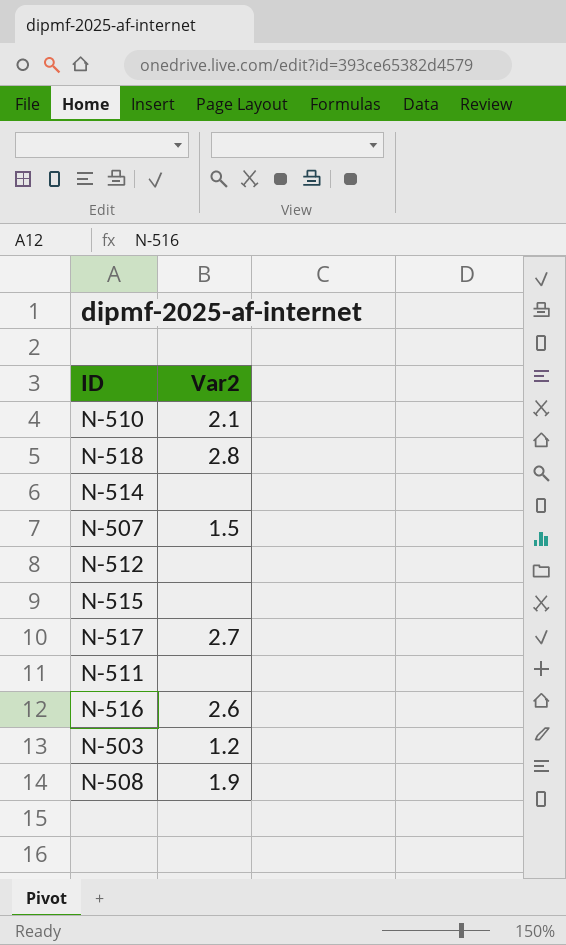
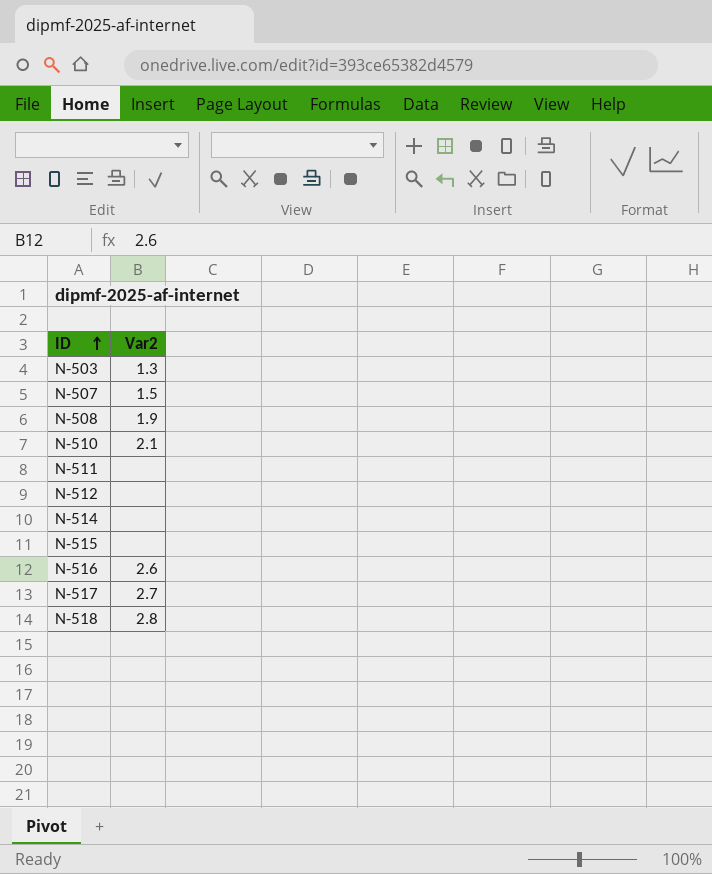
row order: none -> ID ascending
N-503 | Var2: 1.2 -> 1.3

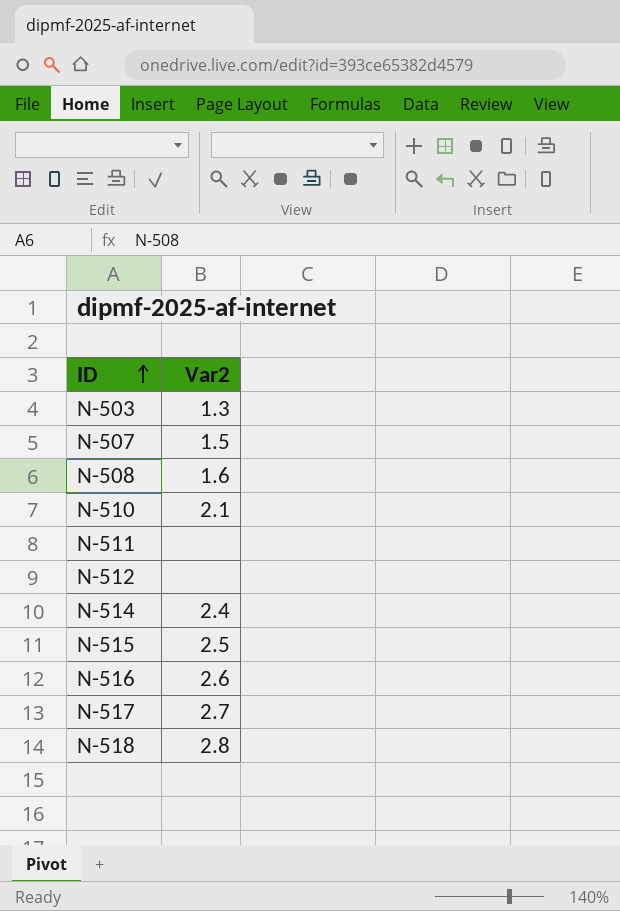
N-508 | Var2: 1.9 -> 1.6
N-514 | Var2: none -> 2.4
N-515 | Var2: none -> 2.5

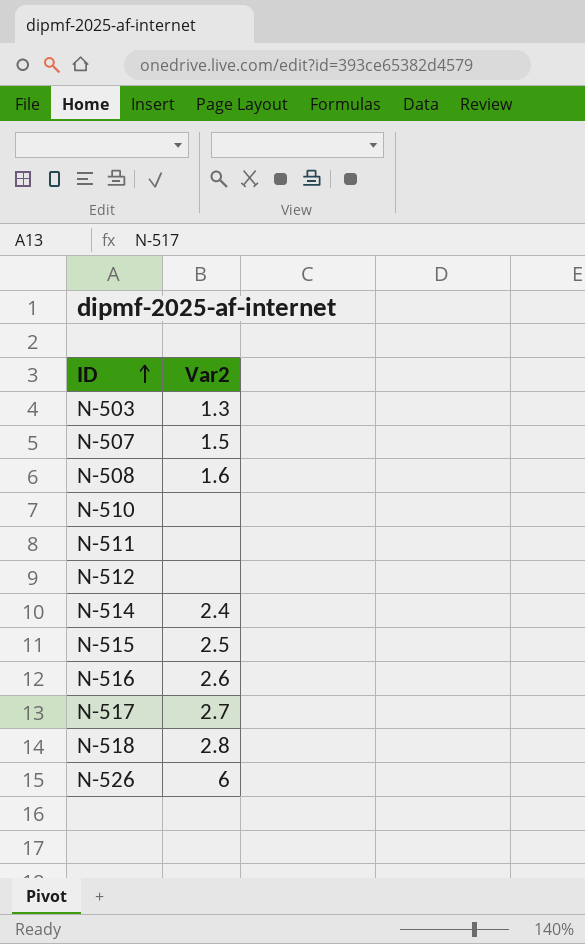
N-510 | Var2: 2.1 -> none
row N-526: none -> 6

